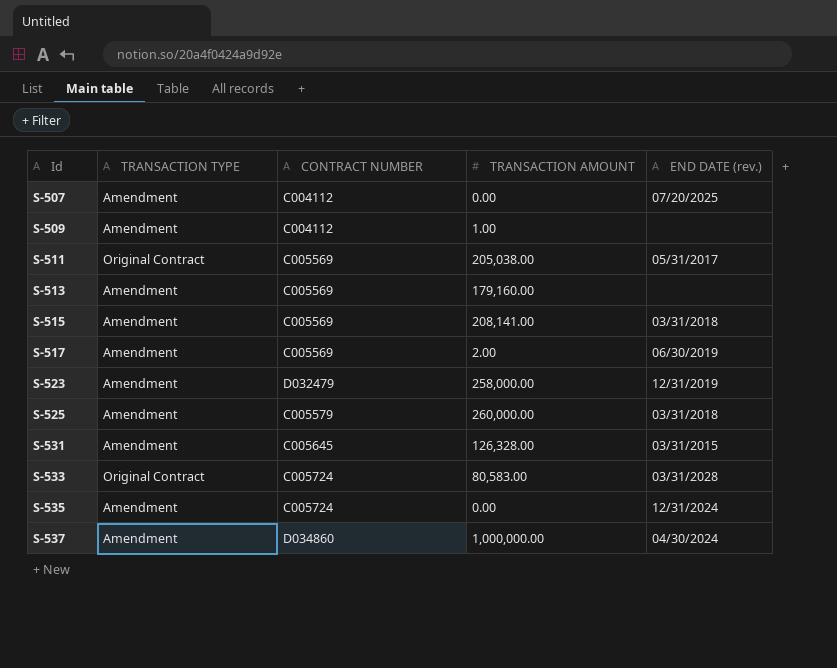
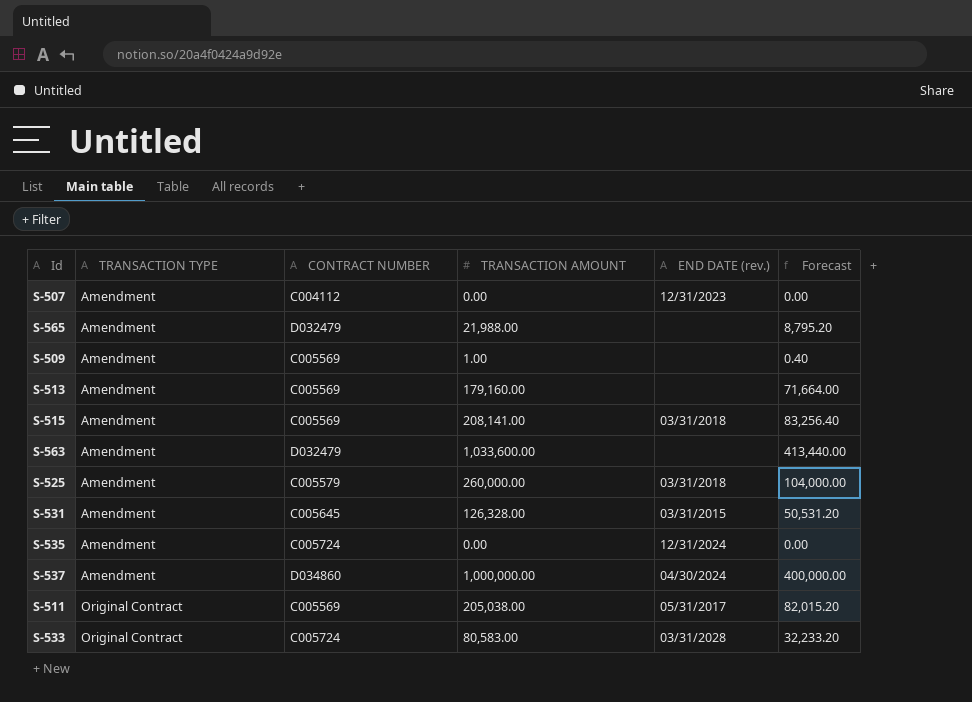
row order: Id ascending -> TRANSACTION TYPE ascending
column Forecast | formula: none -> [TRANSACTION AMOUNT] * 0.4
row S-517: Amendment | C005569 | 2.00 | 06/30/2019 -> none
row S-523: Amendment | D032479 | 258,000.00 | 12/31/2019 -> none
S-507 | END DATE (rev.): 07/20/2025 -> 12/31/2023
row S-565: none -> Amendment | D032479 | 21,988.00 | none | 8,795.20
S-509 | CONTRACT NUMBER: C004112 -> C005569
row S-563: none -> Amendment | D032479 | 1,033,600.00 | none | 413,440.00

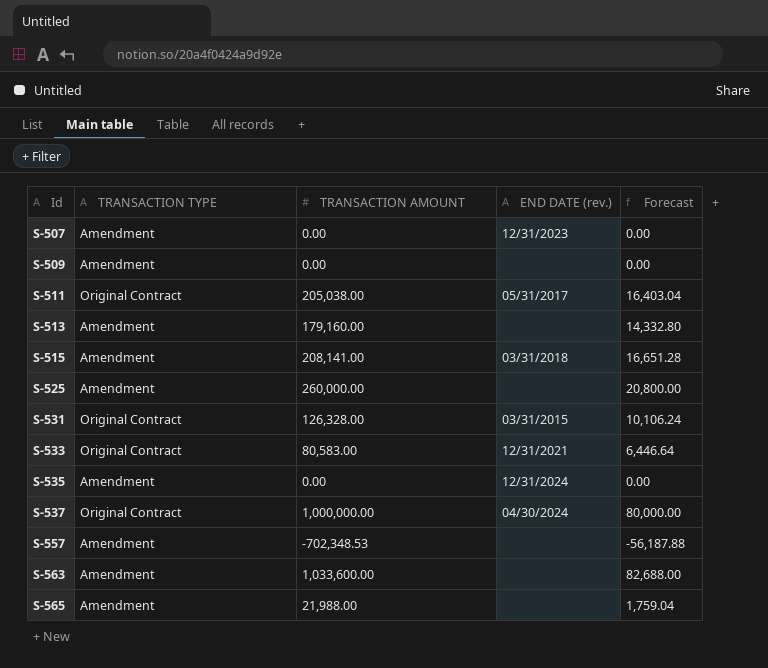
row order: TRANSACTION TYPE ascending -> Id ascending
column CONTRACT NUMBER | position: 3 -> none
column Forecast | formula: [TRANSACTION AMOUNT] * 0.4 -> [TRANSACTION AMOUNT] * 0.08
S-509 | TRANSACTION AMOUNT: 1.00 -> 0.00
S-525 | END DATE (rev.): 03/31/2018 -> none
S-531 | TRANSACTION TYPE: Amendment -> Original Contract
S-533 | END DATE (rev.): 03/31/2028 -> 12/31/2021
S-537 | TRANSACTION TYPE: Amendment -> Original Contract
row S-557: none -> Amendment | -702,348.53 | none | -56,187.88

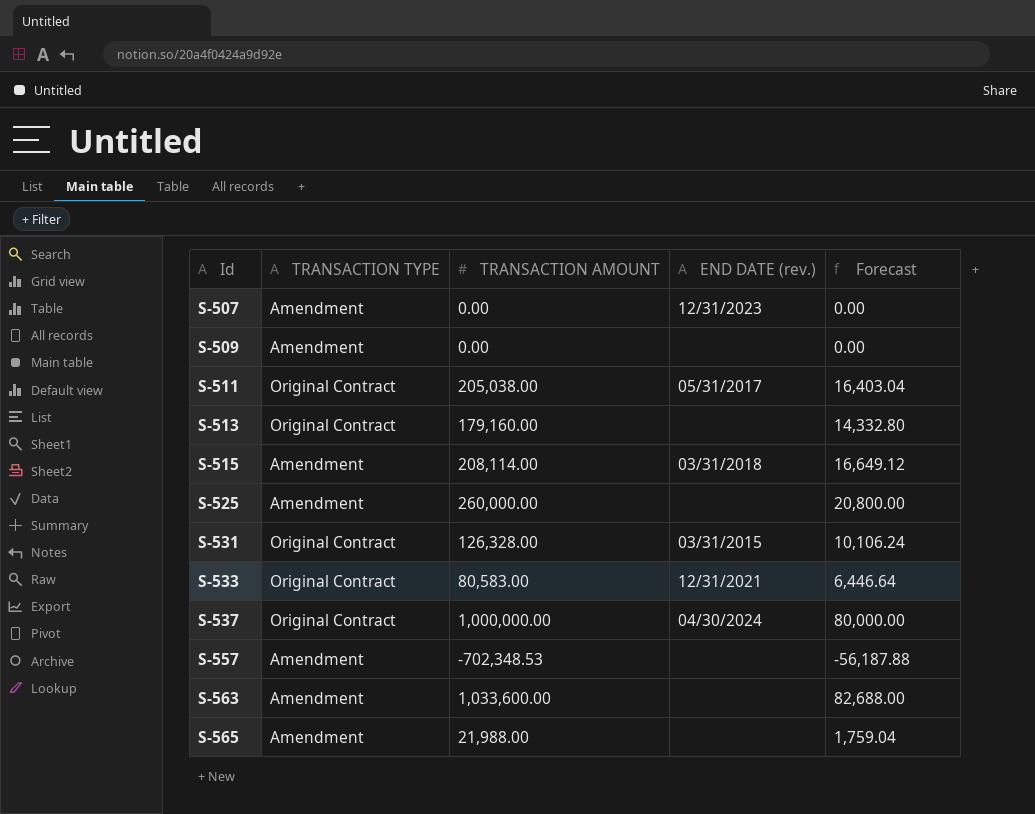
row S-535: Amendment | 0.00 | 12/31/2024 | 0.00 -> none
S-513 | TRANSACTION TYPE: Amendment -> Original Contract
S-515 | TRANSACTION AMOUNT: 208,141.00 -> 208,114.00
S-515 | Forecast: 16,651.28 -> 16,649.12

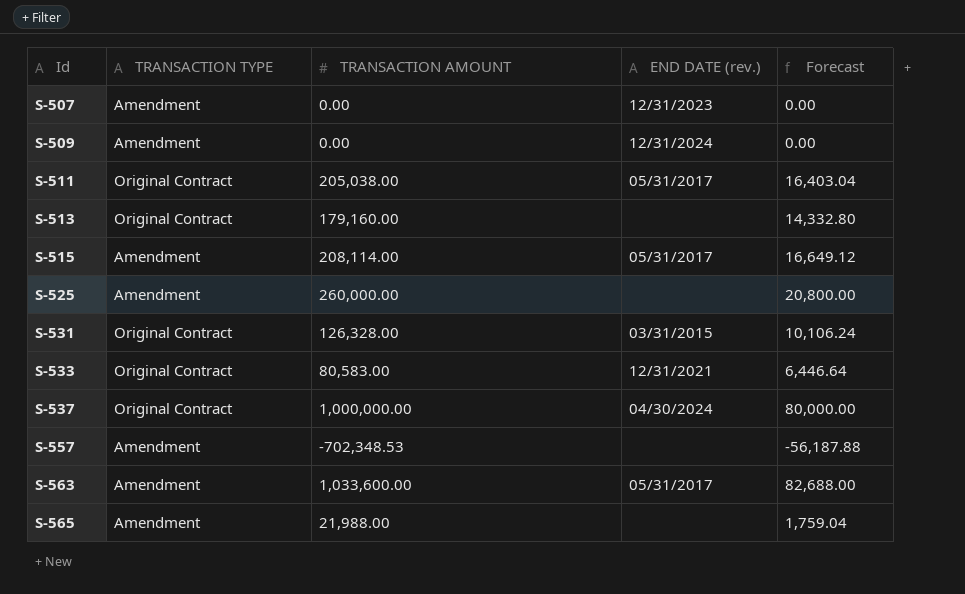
S-509 | END DATE (rev.): none -> 12/31/2024
S-515 | END DATE (rev.): 03/31/2018 -> 05/31/2017
S-563 | END DATE (rev.): none -> 05/31/2017

